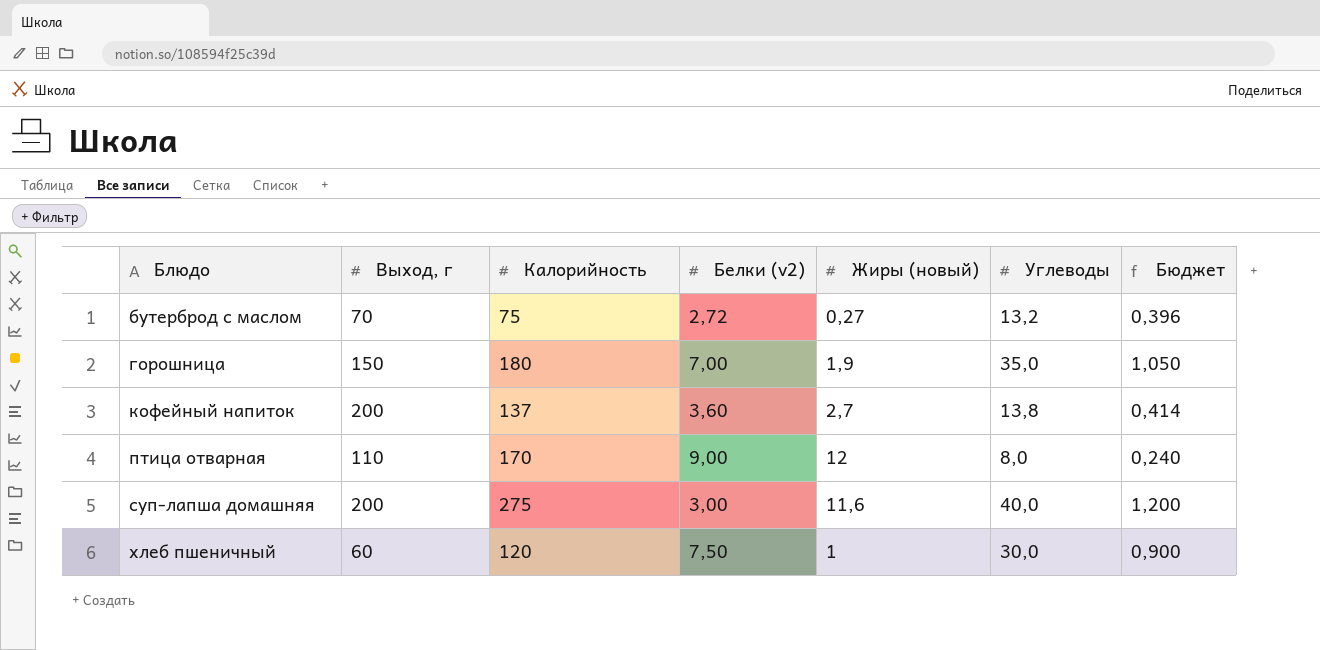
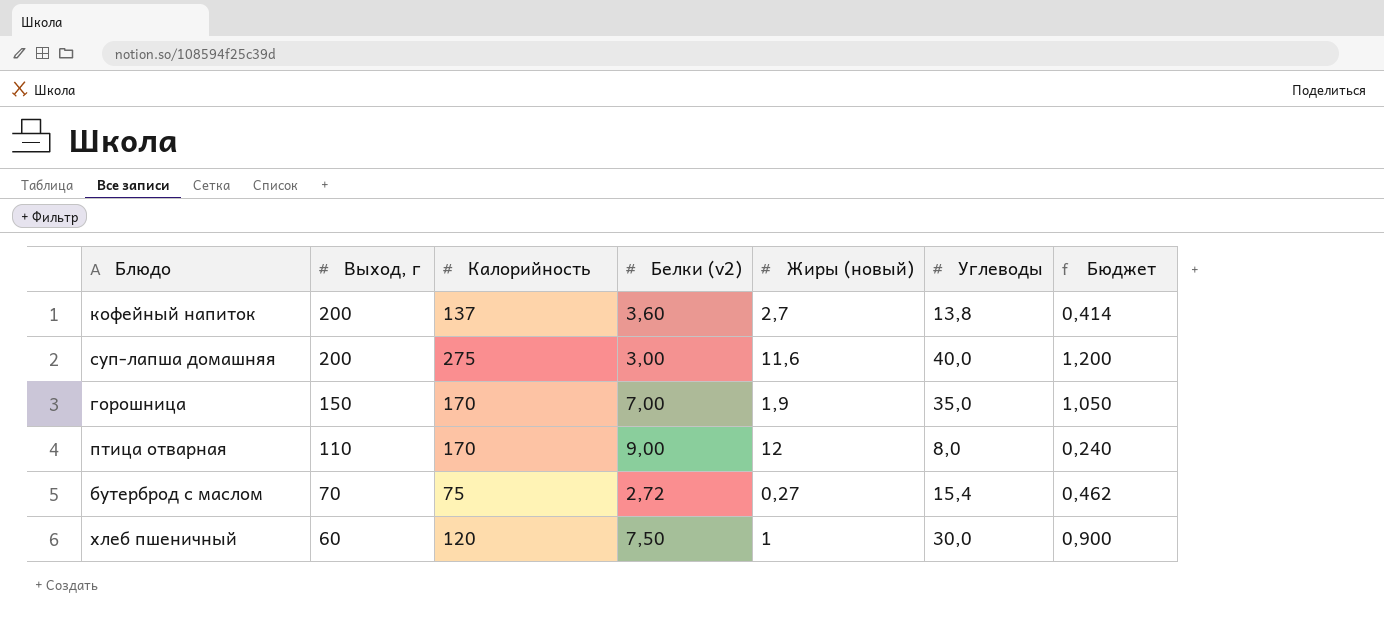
row order: Блюдо ascending -> Выход, г descending
горошница | Калорийность: 180 -> 170
бутерброд с маслом | Углеводы: 13,2 -> 15,4
бутерброд с маслом | Бюджет: 0,396 -> 0,462

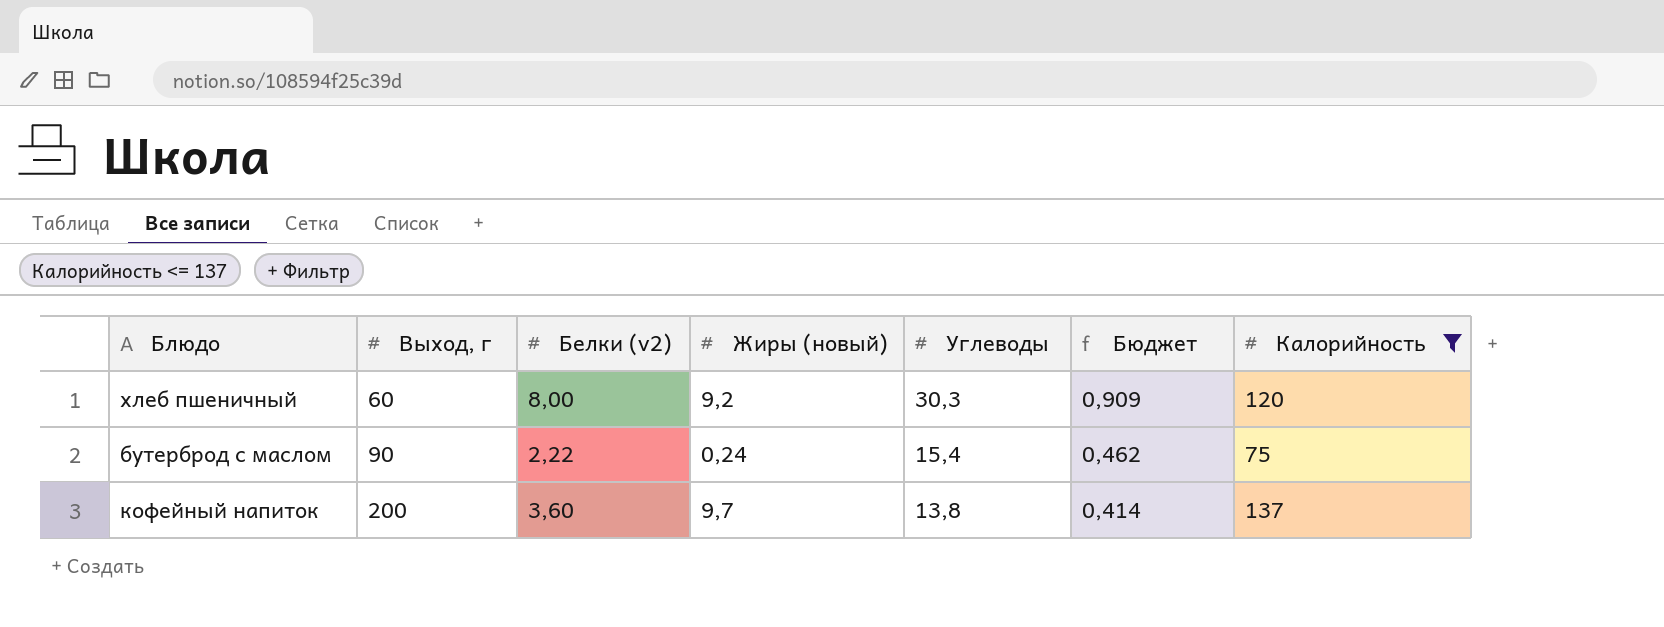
filter: none -> Калорийность <= 137
row order: Выход, г descending -> Выход, г ascending
column Калорийность | position: 3 -> 7
хлеб пшеничный | Белки (v2): 7,50 -> 8,00
хлеб пшеничный | Жиры (новый): 1 -> 9,2
хлеб пшеничный | Углеводы: 30,0 -> 30,3
хлеб пшеничный | Бюджет: 0,900 -> 0,909
бутерброд с маслом | Выход, г: 70 -> 90
бутерброд с маслом | Белки (v2): 2,72 -> 2,22
бутерброд с маслом | Жиры (новый): 0,27 -> 0,24
кофейный напиток | Жиры (новый): 2,7 -> 9,7

